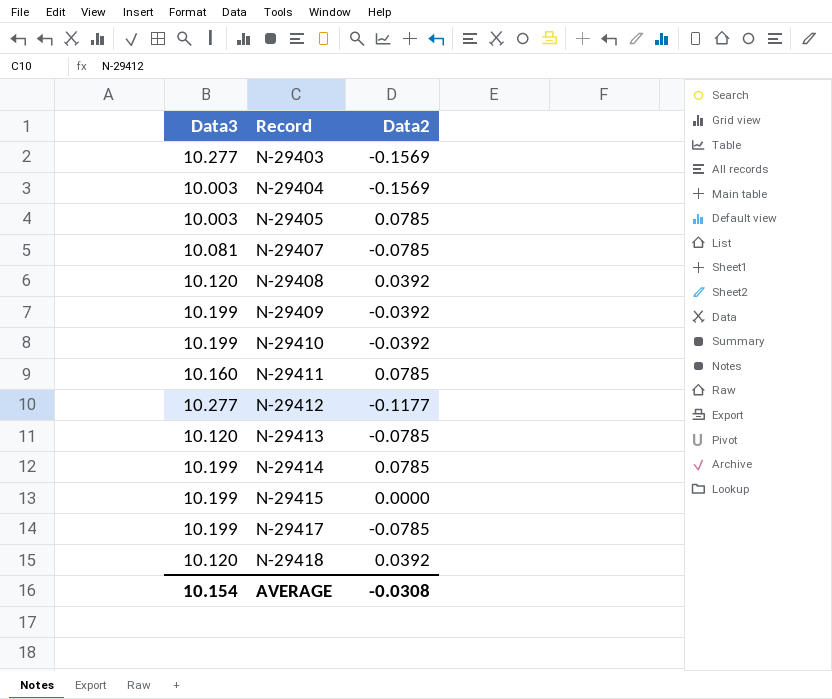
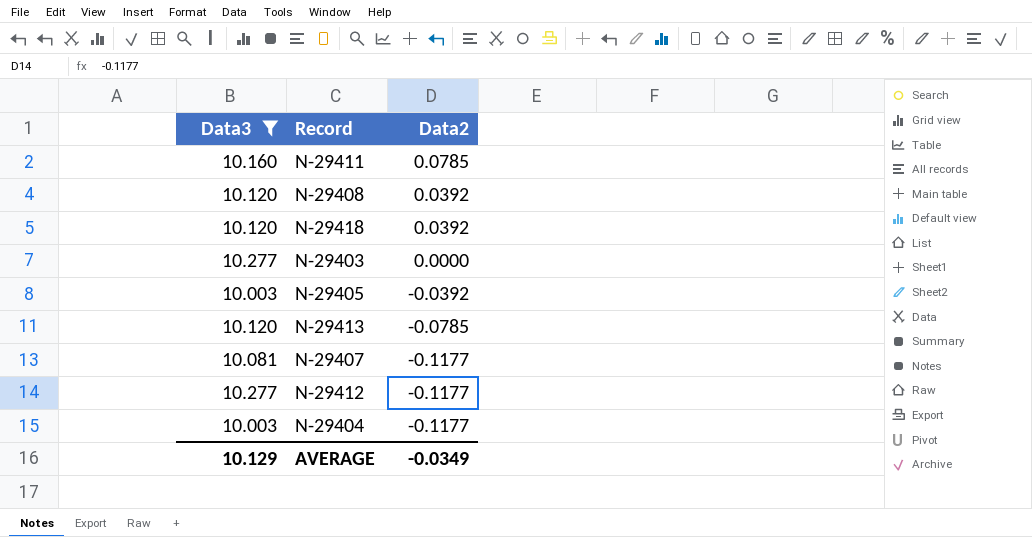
filter: none -> Data3 != 10.199
row order: Record ascending -> Data2 descending
N-29403 | Data2: -0.1569 -> 0.0000
N-29405 | Data2: 0.0785 -> -0.0392
N-29407 | Data2: -0.0785 -> -0.1177
N-29404 | Data2: -0.1569 -> -0.1177
AVERAGE | Data3: 10.154 -> 10.129
AVERAGE | Data2: -0.0308 -> -0.0349

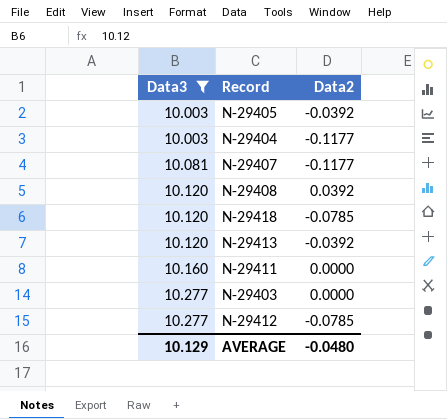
row order: Data2 descending -> Data3 ascending
N-29418 | Data2: 0.0392 -> -0.0785
N-29413 | Data2: -0.0785 -> -0.0392
N-29411 | Data2: 0.0785 -> 0.0000
N-29412 | Data2: -0.1177 -> -0.0785
AVERAGE | Data2: -0.0349 -> -0.0480

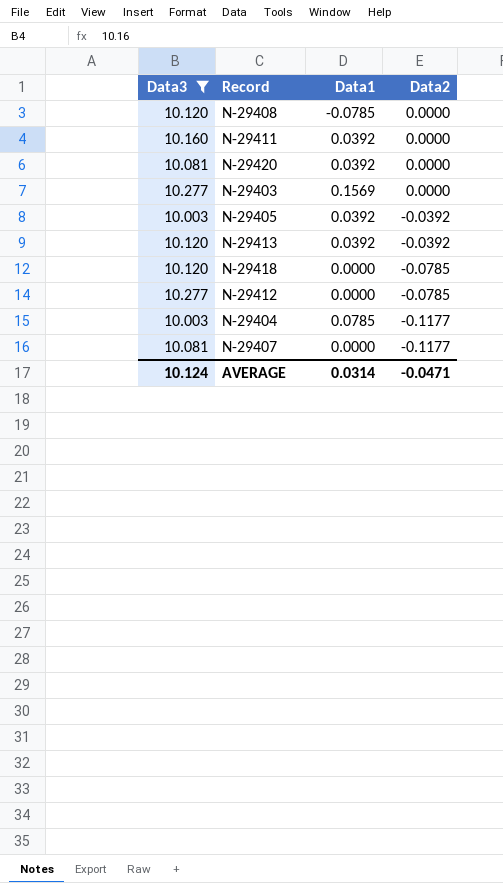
row order: Data3 ascending -> Data2 descending
column Data1 | position: none -> 3
N-29408 | Data2: 0.0392 -> 0.0000
row N-29420: none -> 10.081 | 0.0392 | 0.0000
AVERAGE | Data3: 10.129 -> 10.124
AVERAGE | Data2: -0.0480 -> -0.0471

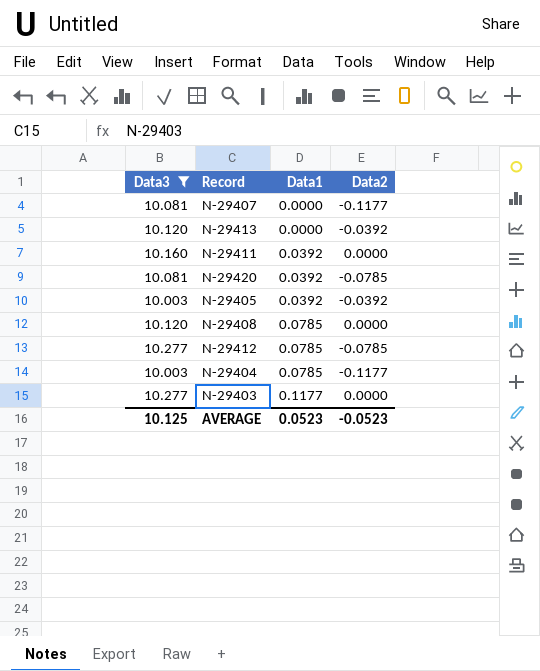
row order: Data2 descending -> Data1 ascending
row N-29418: 10.120 | 0.0000 | -0.0785 -> none
N-29413 | Data1: 0.0392 -> 0.0000
N-29420 | Data2: 0.0000 -> -0.0785
N-29408 | Data1: -0.0785 -> 0.0785
N-29412 | Data1: 0.0000 -> 0.0785
N-29403 | Data1: 0.1569 -> 0.1177
AVERAGE | Data3: 10.124 -> 10.125
AVERAGE | Data1: 0.0314 -> 0.0523
AVERAGE | Data2: -0.0471 -> -0.0523

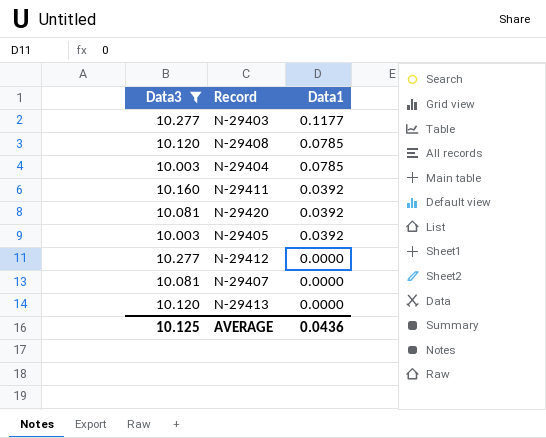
row order: Data1 ascending -> Data1 descending
column Data2 | position: 4 -> none
N-29412 | Data1: 0.0785 -> 0.0000
AVERAGE | Data1: 0.0523 -> 0.0436

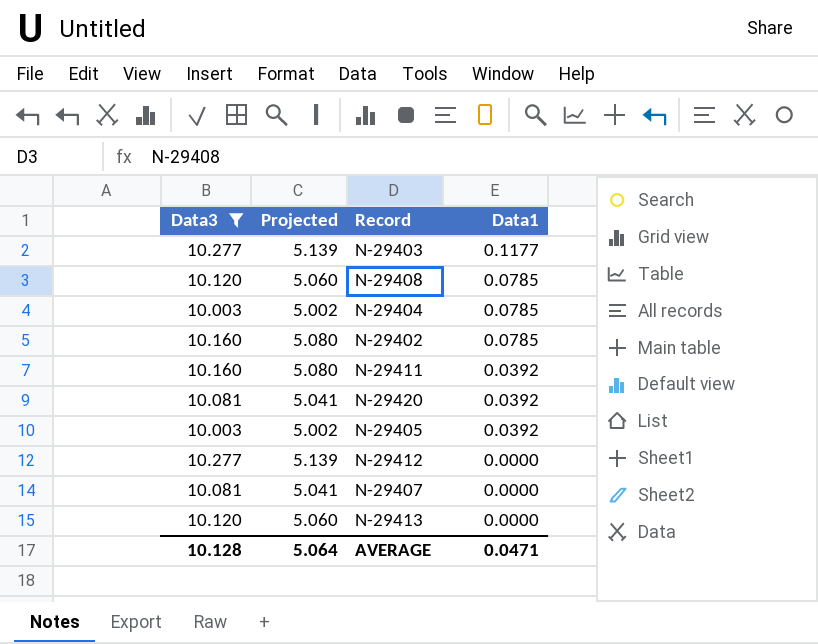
column Projected | formula: none -> [Data3] * 0.5
row N-29402: none -> 10.160 | 5.080 | 0.0785
AVERAGE | Data3: 10.125 -> 10.128
AVERAGE | Data1: 0.0436 -> 0.0471

